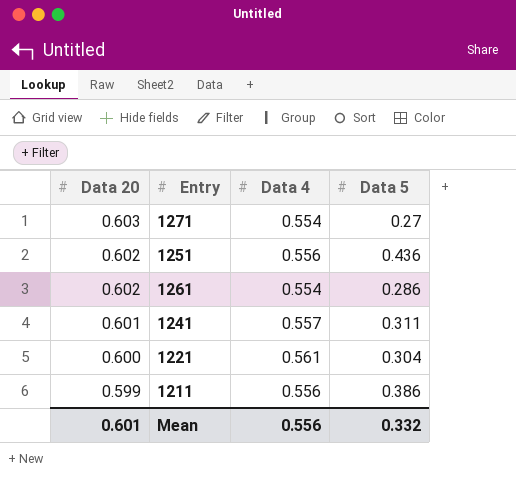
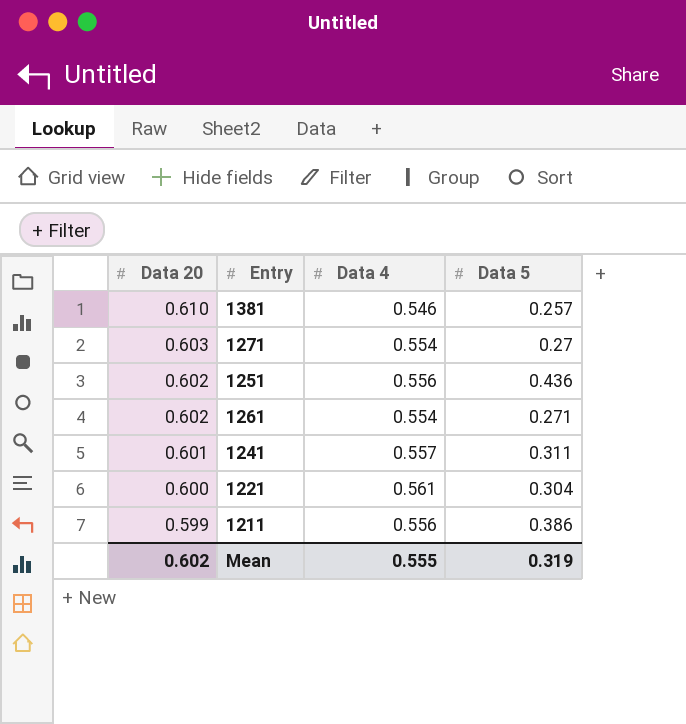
row 1381: none -> 0.610 | 0.546 | 0.257
1261 | Data 5: 0.286 -> 0.271
Mean | Data 20: 0.601 -> 0.602
Mean | Data 4: 0.556 -> 0.555
Mean | Data 5: 0.332 -> 0.319

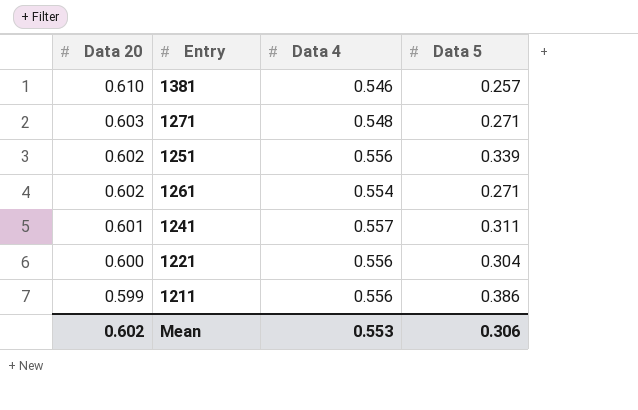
1271 | Data 4: 0.554 -> 0.548
1271 | Data 5: 0.27 -> 0.271
1251 | Data 5: 0.436 -> 0.339
1221 | Data 4: 0.561 -> 0.556
Mean | Data 4: 0.555 -> 0.553
Mean | Data 5: 0.319 -> 0.306

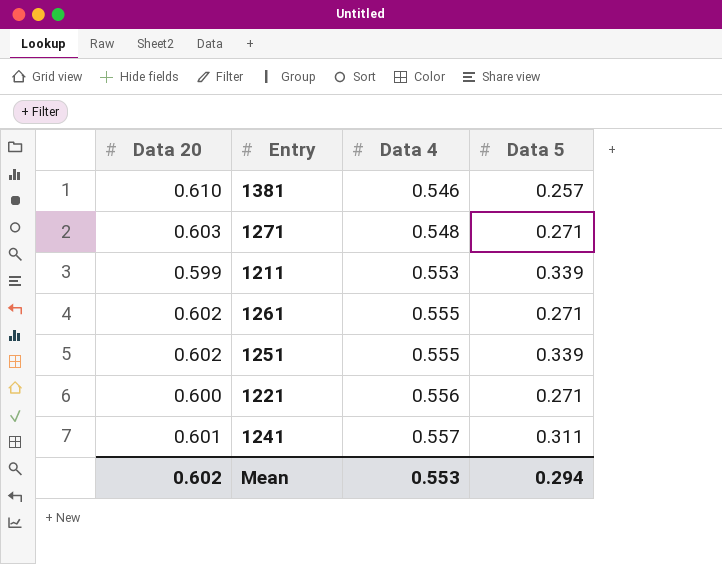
row order: Data 20 descending -> Data 4 ascending
1211 | Data 4: 0.556 -> 0.553
1211 | Data 5: 0.386 -> 0.339
1261 | Data 4: 0.554 -> 0.555
1251 | Data 4: 0.556 -> 0.555
1221 | Data 5: 0.304 -> 0.271
Mean | Data 5: 0.306 -> 0.294

